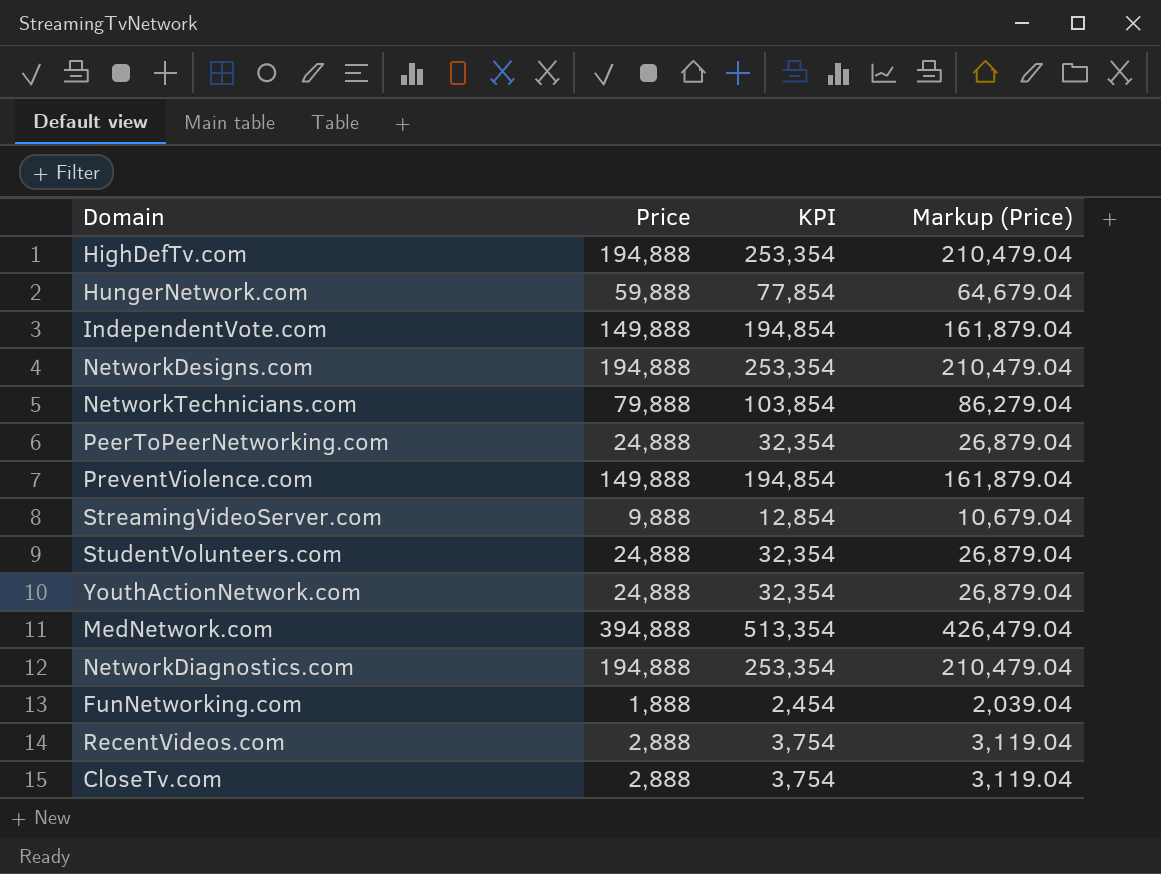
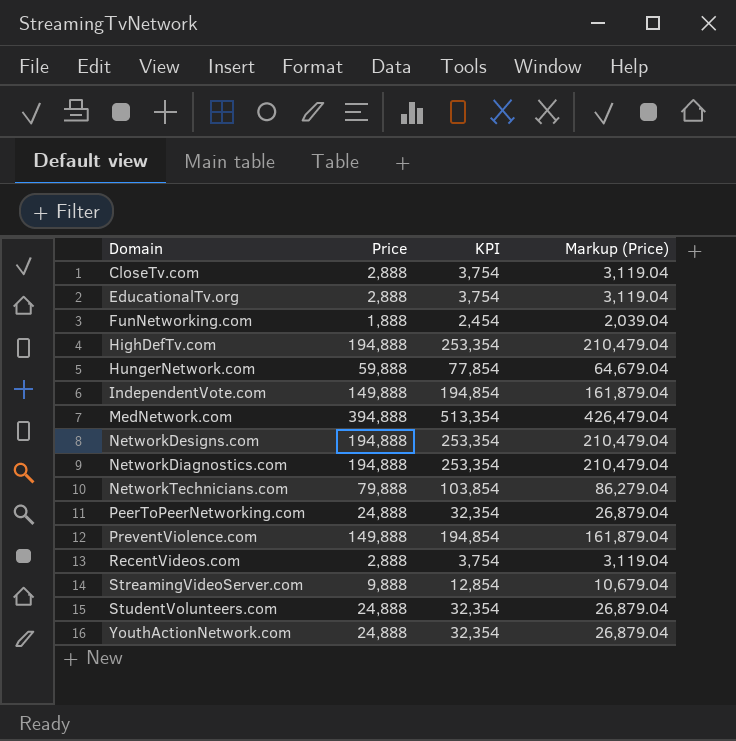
row order: none -> Domain ascending
row EducationalTv.org: none -> 2,888 | 3,754 | 3,119.04

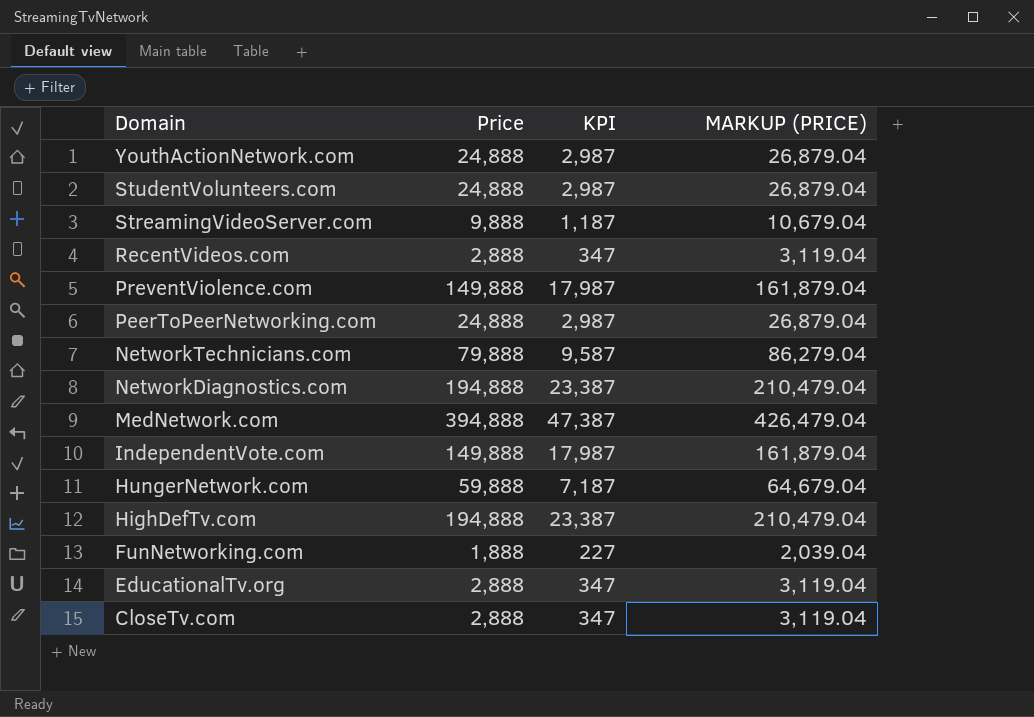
row order: Domain ascending -> Domain descending
column KPI | formula: [Price] * 1.3 -> [Price] * 0.12
column name: Markup (Price) -> MARKUP (PRICE)
row NetworkDesigns.com: 194,888 | 253,354 | 210,479.04 -> none

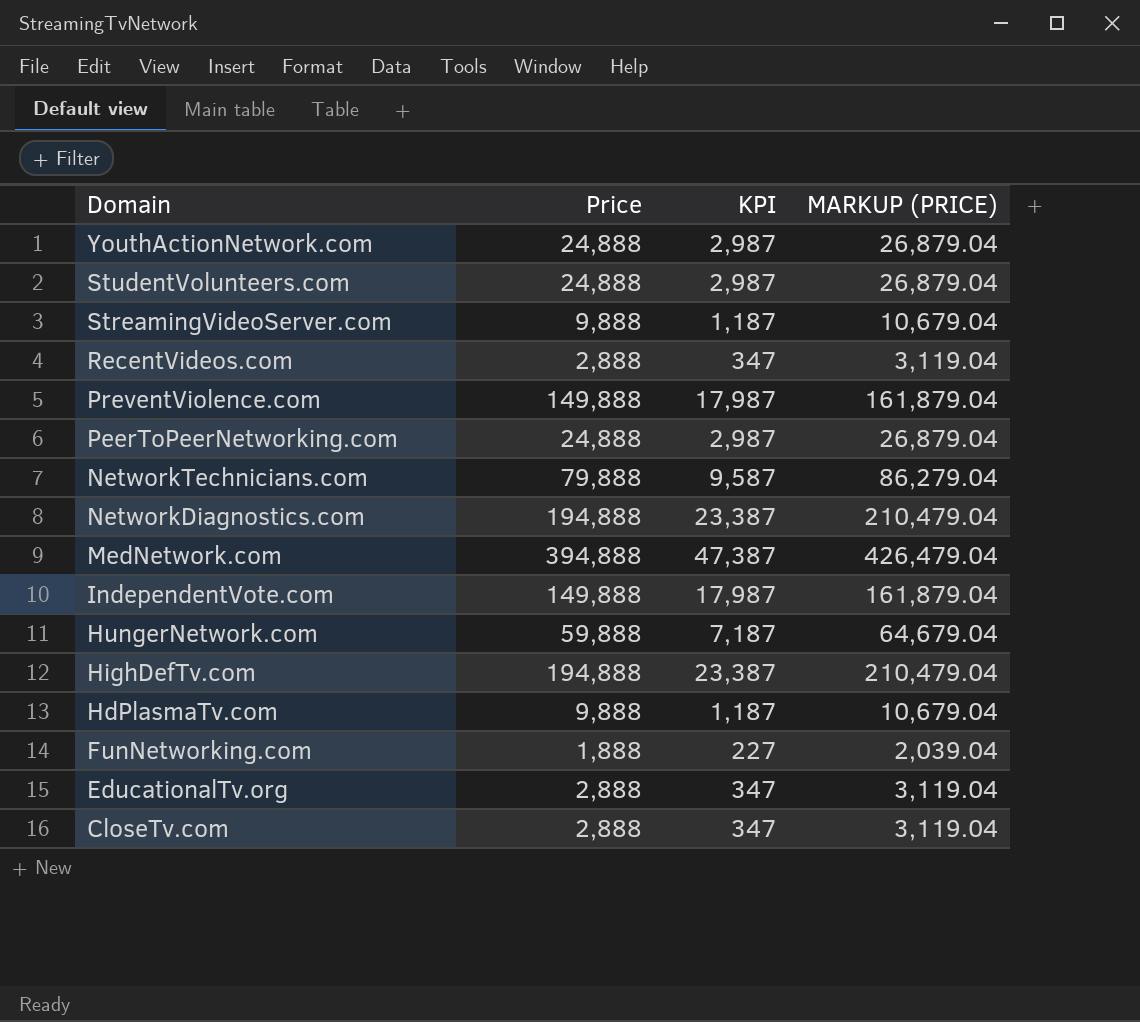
row HdPlasmaTv.com: none -> 9,888 | 1,187 | 10,679.04

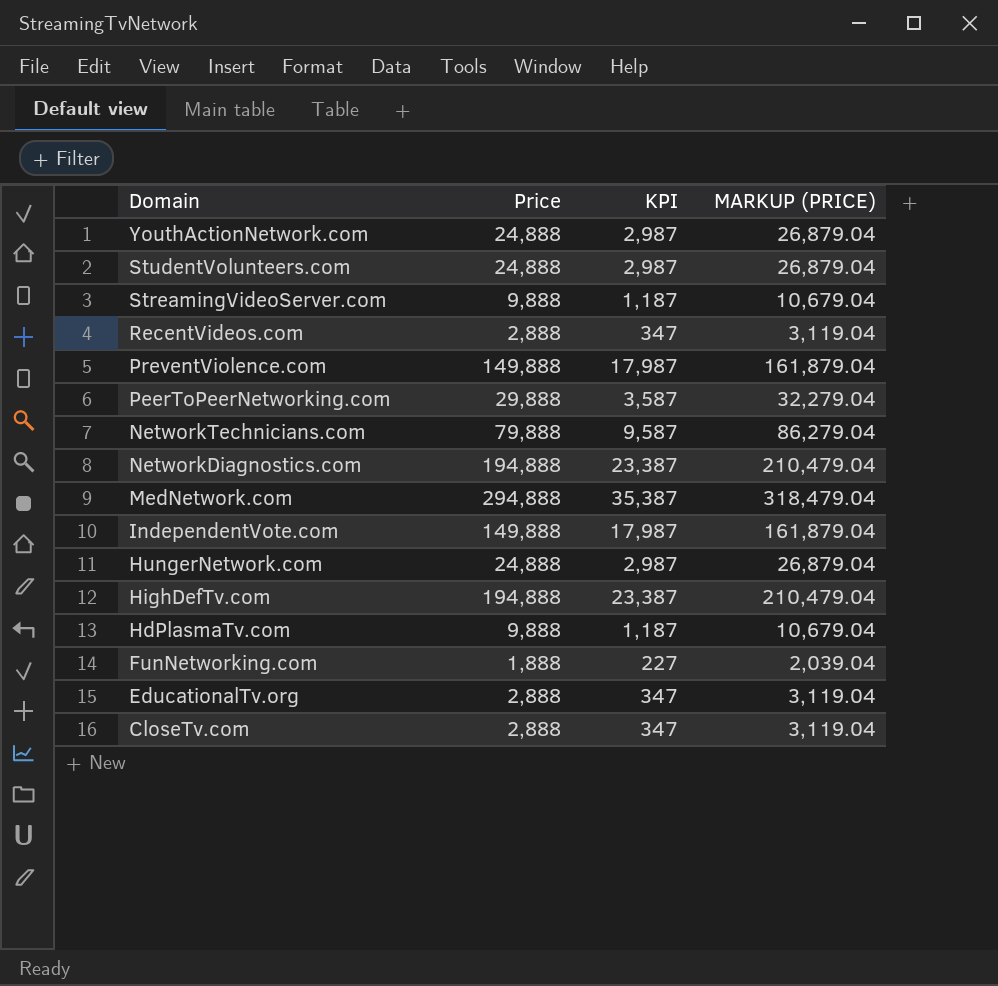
PeerToPeerNetworking.com | Price: 24,888 -> 29,888
PeerToPeerNetworking.com | KPI: 2,987 -> 3,587
PeerToPeerNetworking.com | MARKUP (PRICE): 26,879.04 -> 32,279.04
MedNetwork.com | Price: 394,888 -> 294,888
MedNetwork.com | KPI: 47,387 -> 35,387
MedNetwork.com | MARKUP (PRICE): 426,479.04 -> 318,479.04
HungerNetwork.com | Price: 59,888 -> 24,888
HungerNetwork.com | KPI: 7,187 -> 2,987
HungerNetwork.com | MARKUP (PRICE): 64,679.04 -> 26,879.04

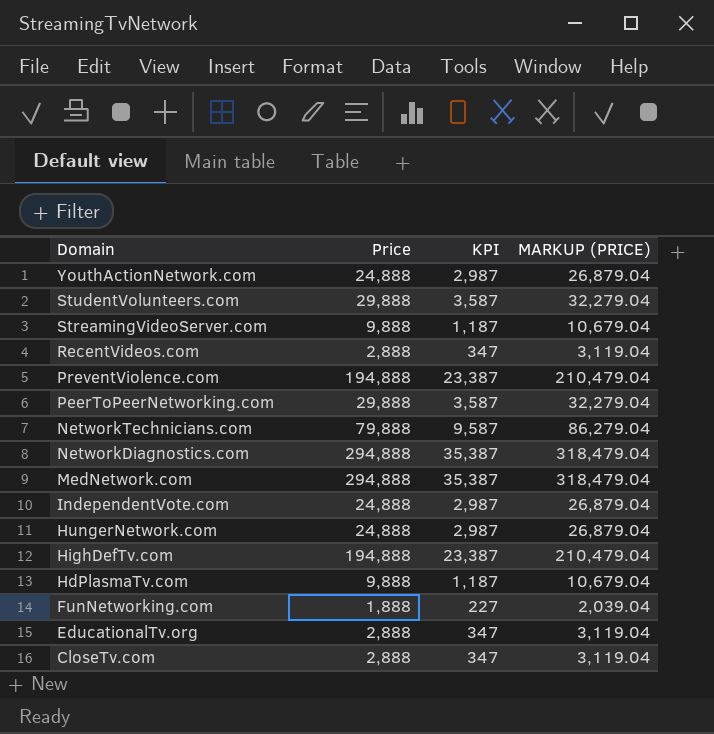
StudentVolunteers.com | Price: 24,888 -> 29,888
StudentVolunteers.com | KPI: 2,987 -> 3,587
StudentVolunteers.com | MARKUP (PRICE): 26,879.04 -> 32,279.04
PreventViolence.com | Price: 149,888 -> 194,888
PreventViolence.com | KPI: 17,987 -> 23,387
PreventViolence.com | MARKUP (PRICE): 161,879.04 -> 210,479.04
NetworkDiagnostics.com | Price: 194,888 -> 294,888
NetworkDiagnostics.com | KPI: 23,387 -> 35,387
NetworkDiagnostics.com | MARKUP (PRICE): 210,479.04 -> 318,479.04
IndependentVote.com | Price: 149,888 -> 24,888
IndependentVote.com | KPI: 17,987 -> 2,987
IndependentVote.com | MARKUP (PRICE): 161,879.04 -> 26,879.04

